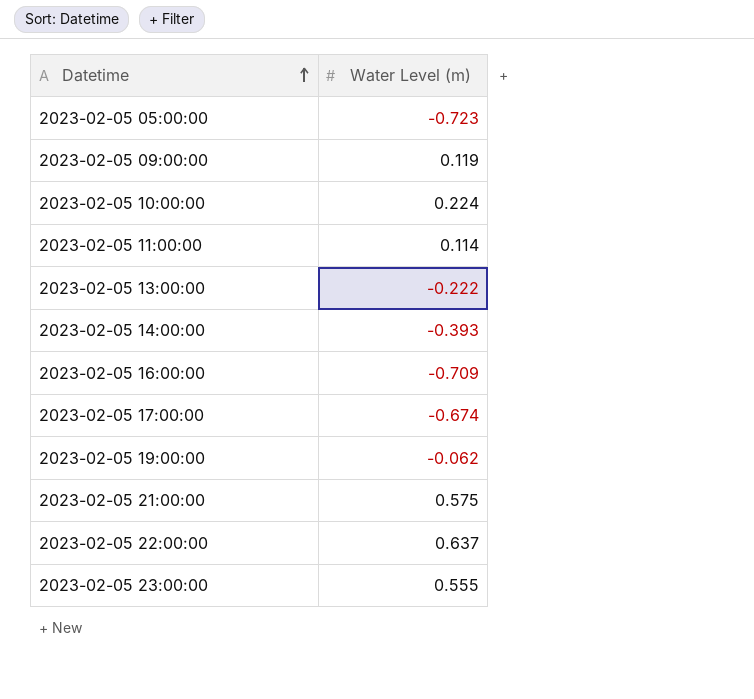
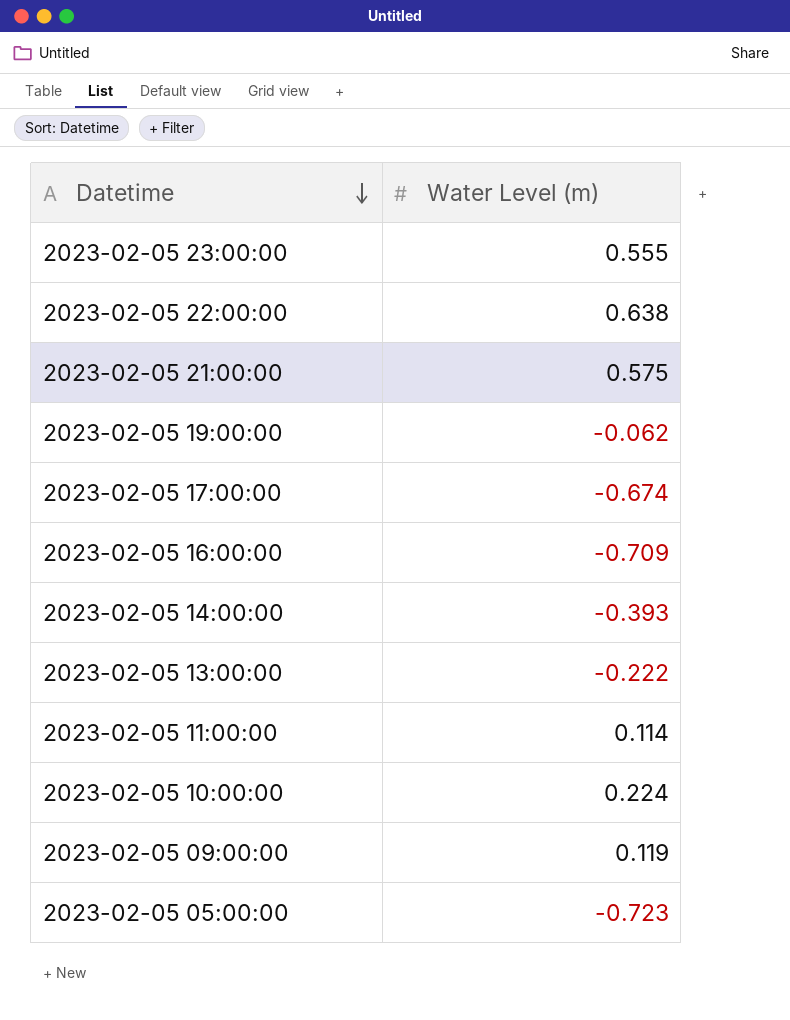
row order: Datetime ascending -> Datetime descending
2023-02-05 22:00:00 | Water Level (m): 0.637 -> 0.638

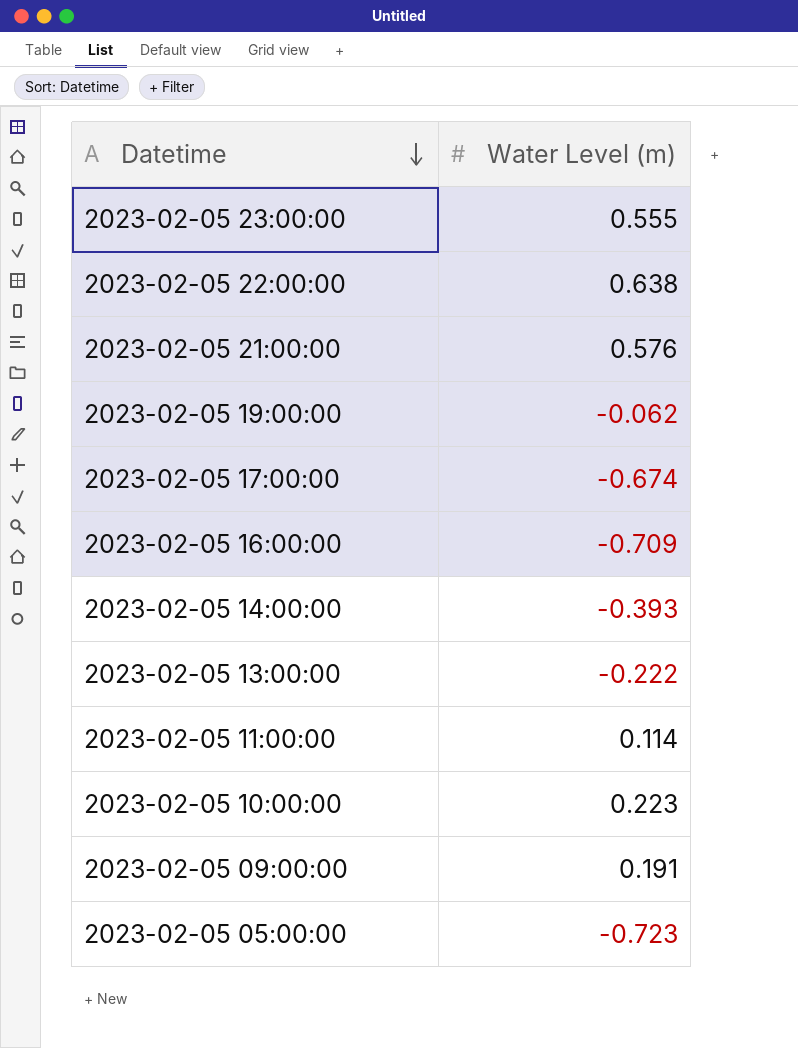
2023-02-05 21:00:00 | Water Level (m): 0.575 -> 0.576
2023-02-05 10:00:00 | Water Level (m): 0.224 -> 0.223
2023-02-05 09:00:00 | Water Level (m): 0.119 -> 0.191

